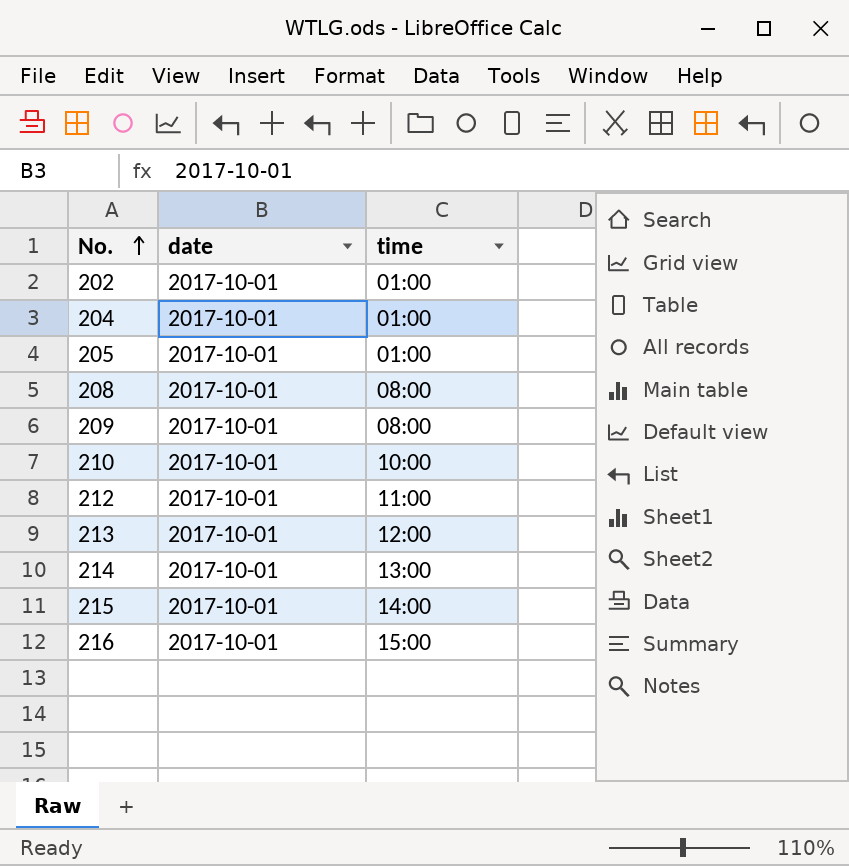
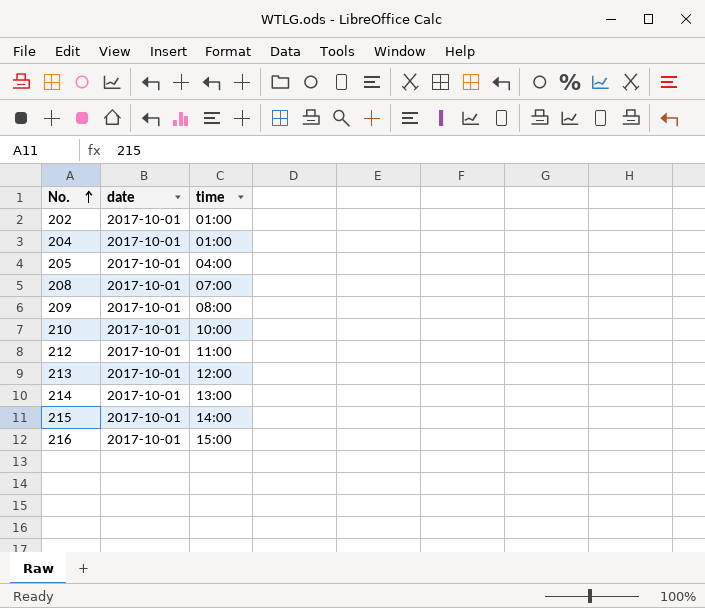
205 | time: 01:00 -> 04:00
208 | time: 08:00 -> 07:00

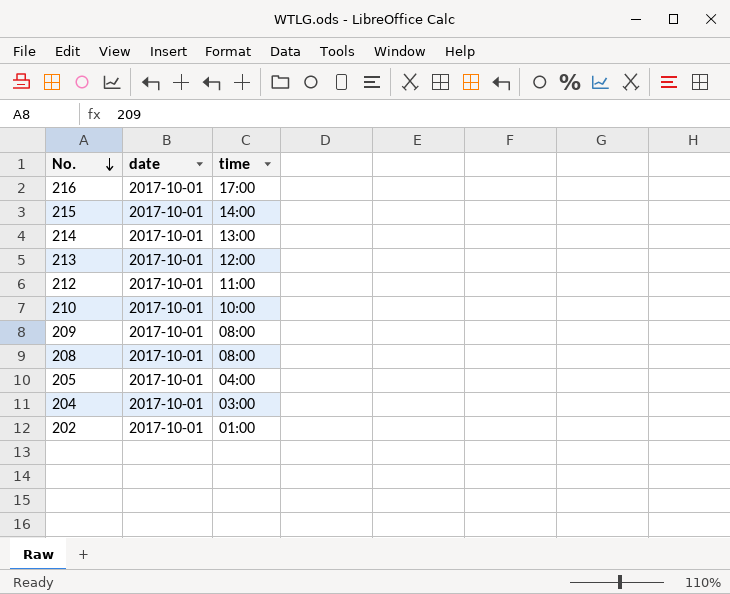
row order: No. ascending -> No. descending
216 | time: 15:00 -> 17:00
208 | time: 07:00 -> 08:00
204 | time: 01:00 -> 03:00

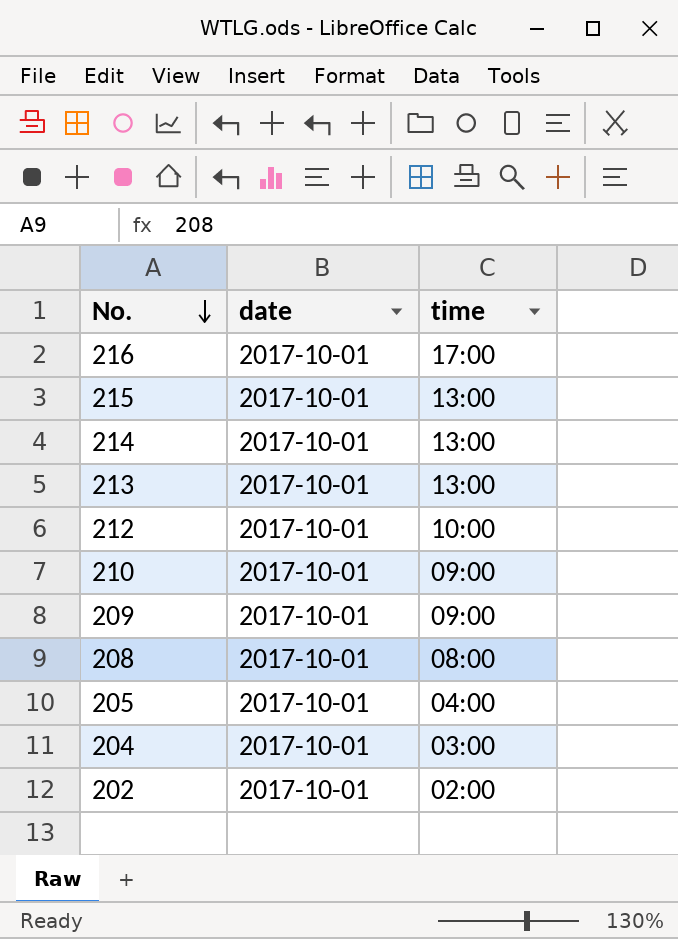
215 | time: 14:00 -> 13:00
213 | time: 12:00 -> 13:00
212 | time: 11:00 -> 10:00
210 | time: 10:00 -> 09:00
209 | time: 08:00 -> 09:00
202 | time: 01:00 -> 02:00

